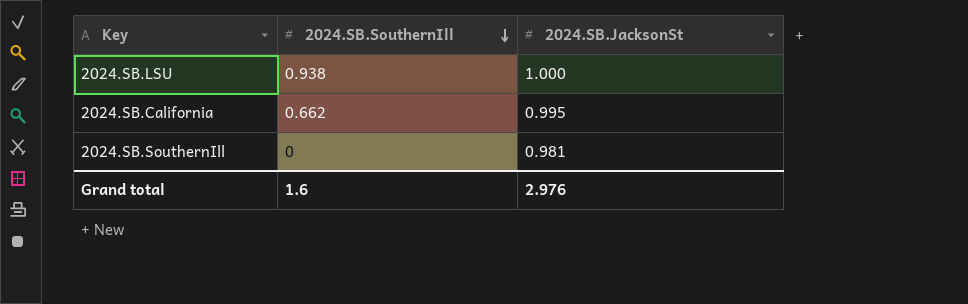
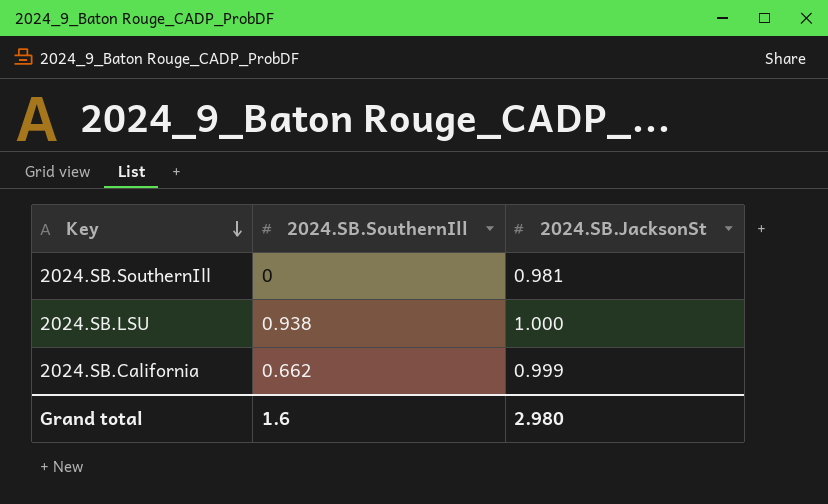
row order: 2024.SB.SouthernIll descending -> Key descending
2024.SB.California | 2024.SB.JacksonSt: 0.995 -> 0.999
Grand total | 2024.SB.JacksonSt: 2.976 -> 2.980

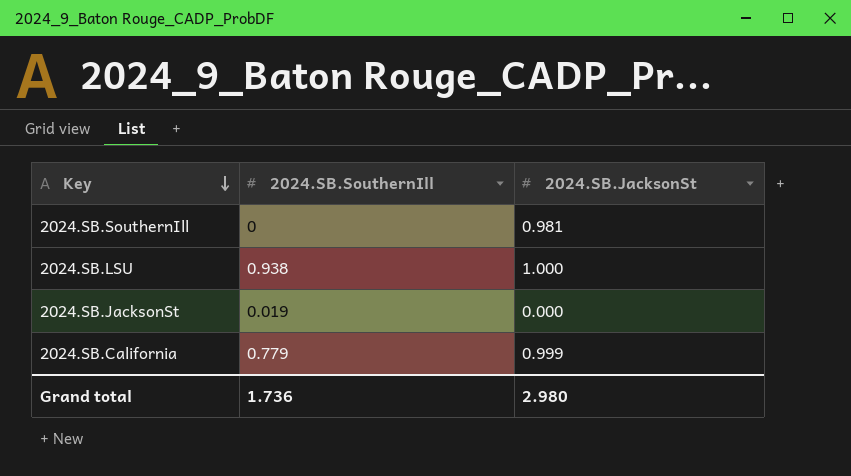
row 2024.SB.JacksonSt: none -> 0.019 | 0.000
2024.SB.California | 2024.SB.SouthernIll: 0.662 -> 0.779
Grand total | 2024.SB.SouthernIll: 1.6 -> 1.736

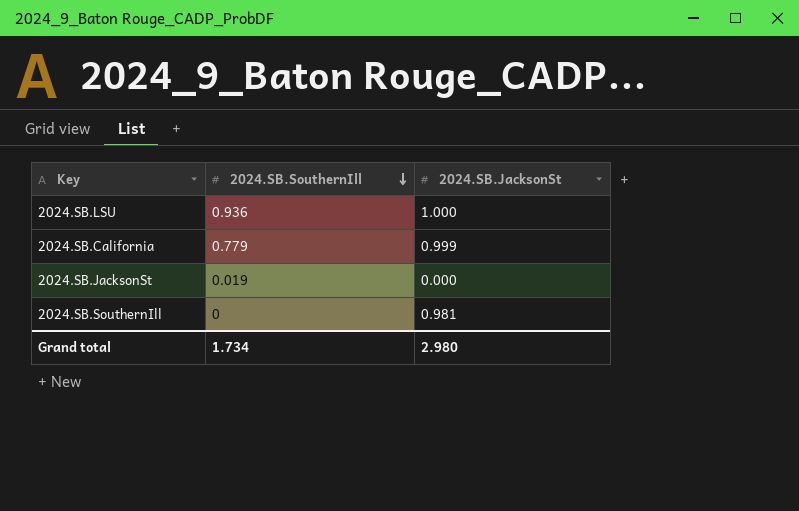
row order: Key descending -> 2024.SB.SouthernIll descending
2024.SB.LSU | 2024.SB.SouthernIll: 0.938 -> 0.936
Grand total | 2024.SB.SouthernIll: 1.736 -> 1.734

